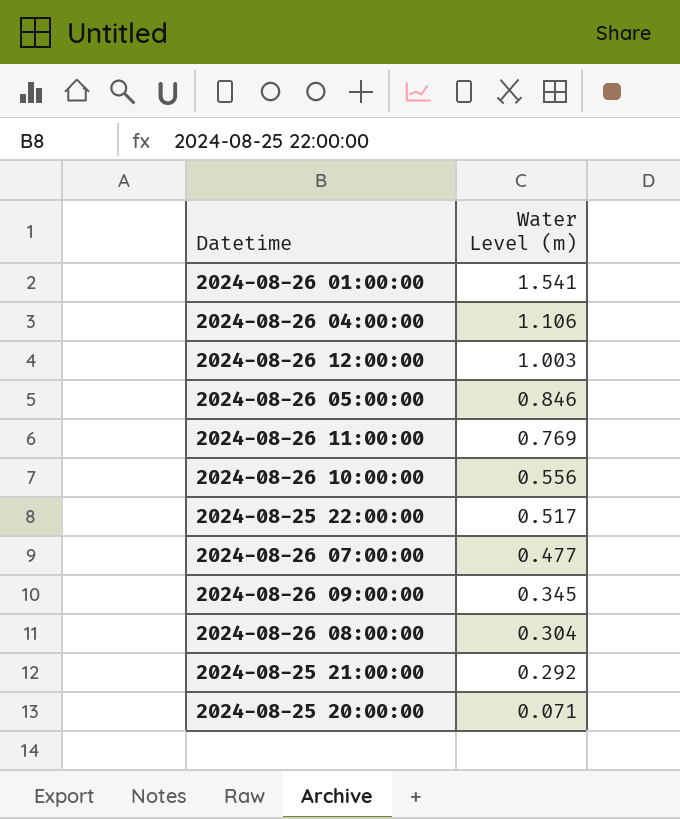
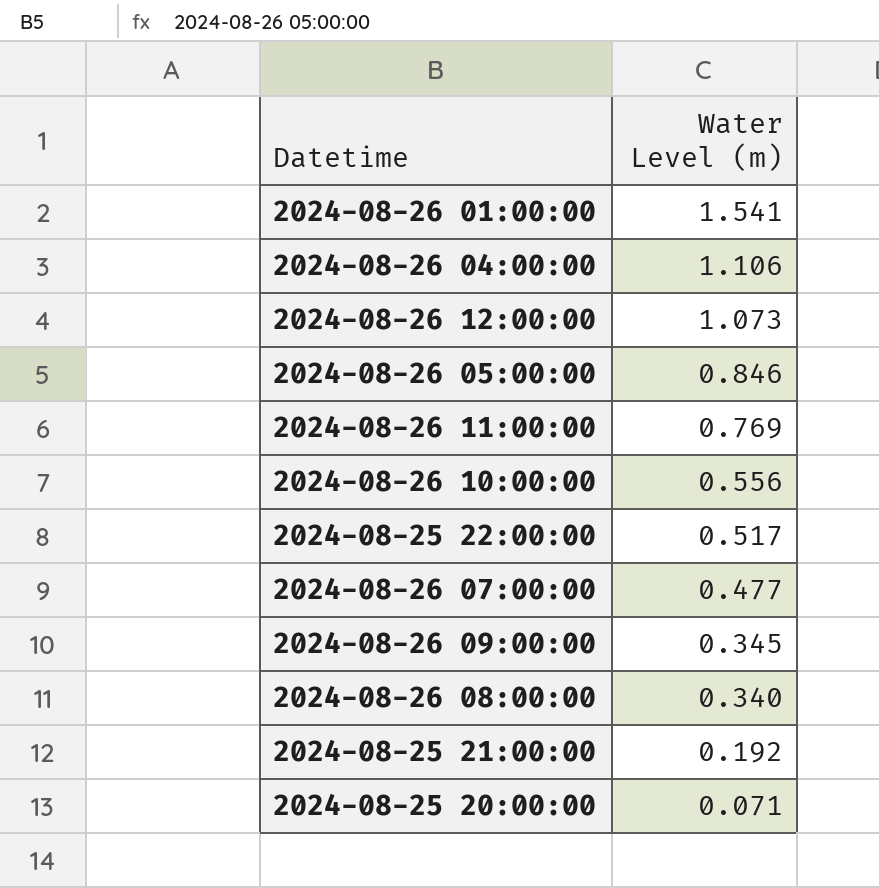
2024-08-26 12:00:00 | Water Level (m): 1.003 -> 1.073
2024-08-26 08:00:00 | Water Level (m): 0.304 -> 0.340
2024-08-25 21:00:00 | Water Level (m): 0.292 -> 0.192

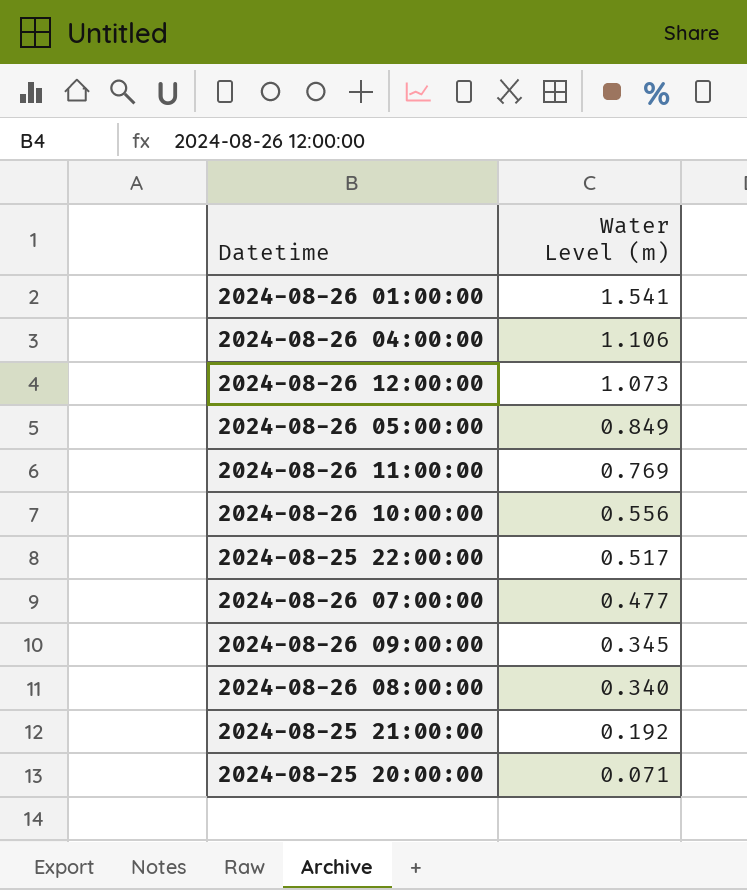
2024-08-26 05:00:00 | Water Level (m): 0.846 -> 0.849

